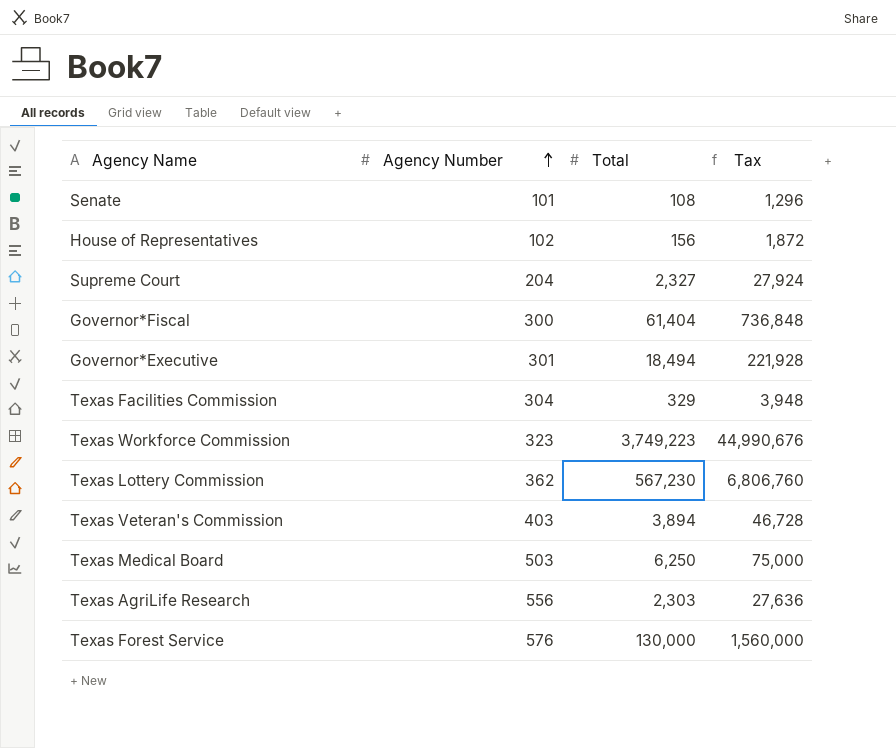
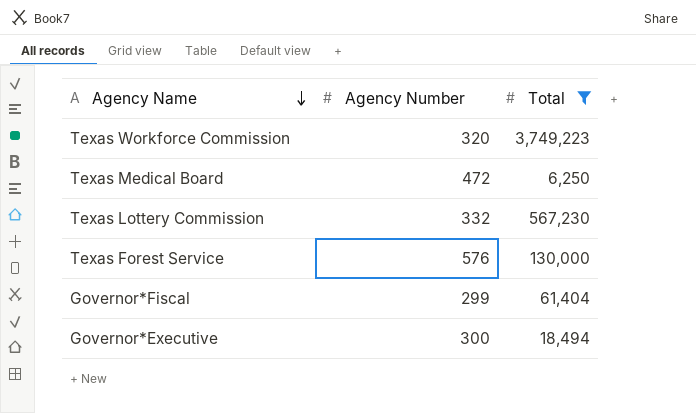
filter: none -> Total >= 6,250
row order: Agency Number ascending -> Agency Name descending
column Tax | formula: [Total] * 12 -> none
Texas Workforce Commission | Agency Number: 323 -> 320
Texas Medical Board | Agency Number: 503 -> 472
Texas Lottery Commission | Agency Number: 362 -> 332
Governor*Fiscal | Agency Number: 300 -> 299
Governor*Executive | Agency Number: 301 -> 300

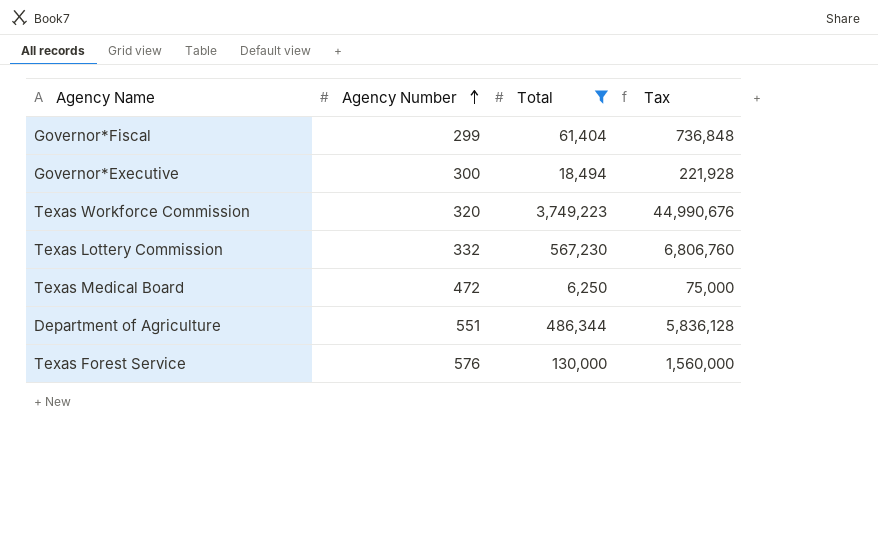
row order: Agency Name descending -> Agency Number ascending
column Tax | formula: none -> [Total] * 12
row Department of Agriculture: none -> 551 | 486,344 | 5,836,128

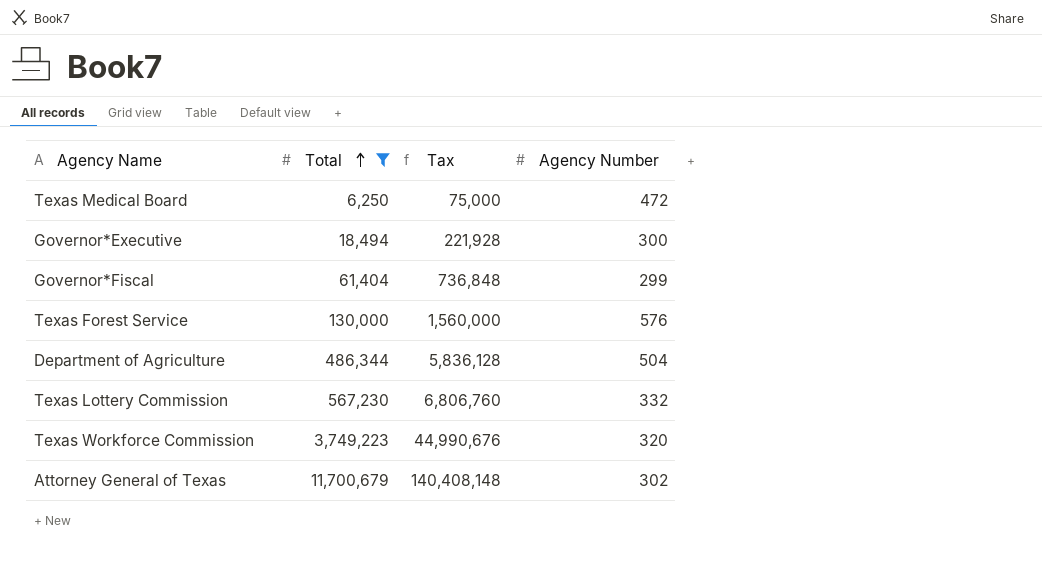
row order: Agency Number ascending -> Total ascending
column Agency Number | position: 2 -> 4
Department of Agriculture | Agency Number: 551 -> 504
row Attorney General of Texas: none -> 11,700,679 | 140,408,148 | 302

